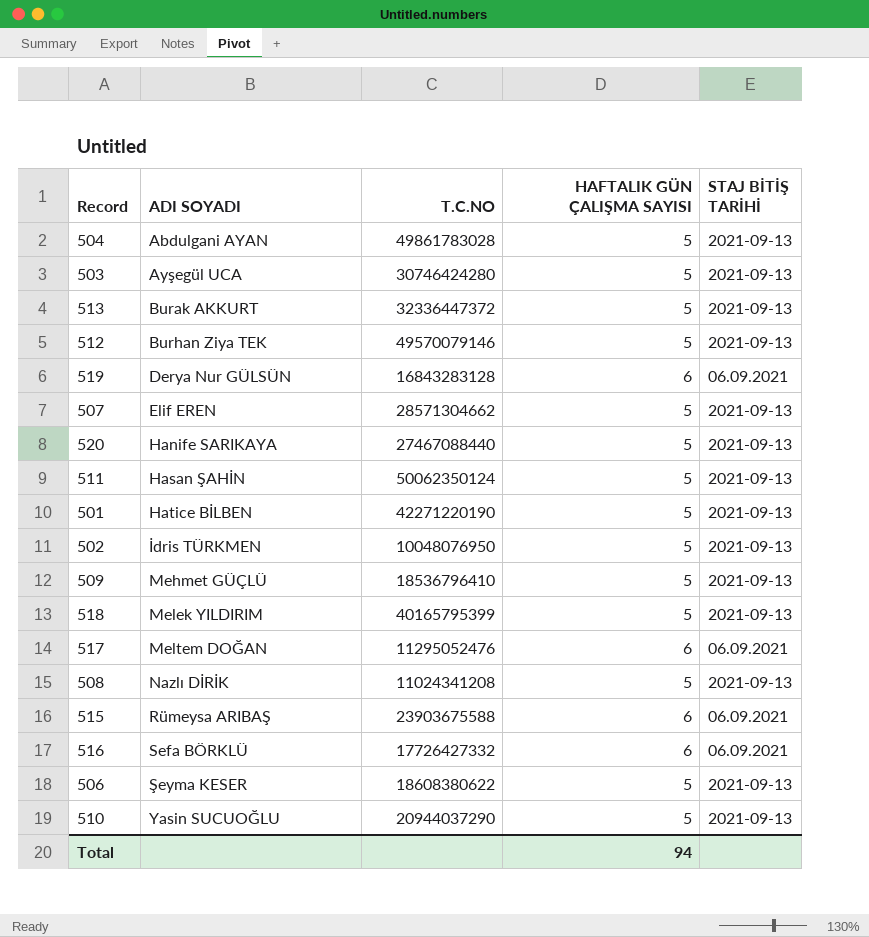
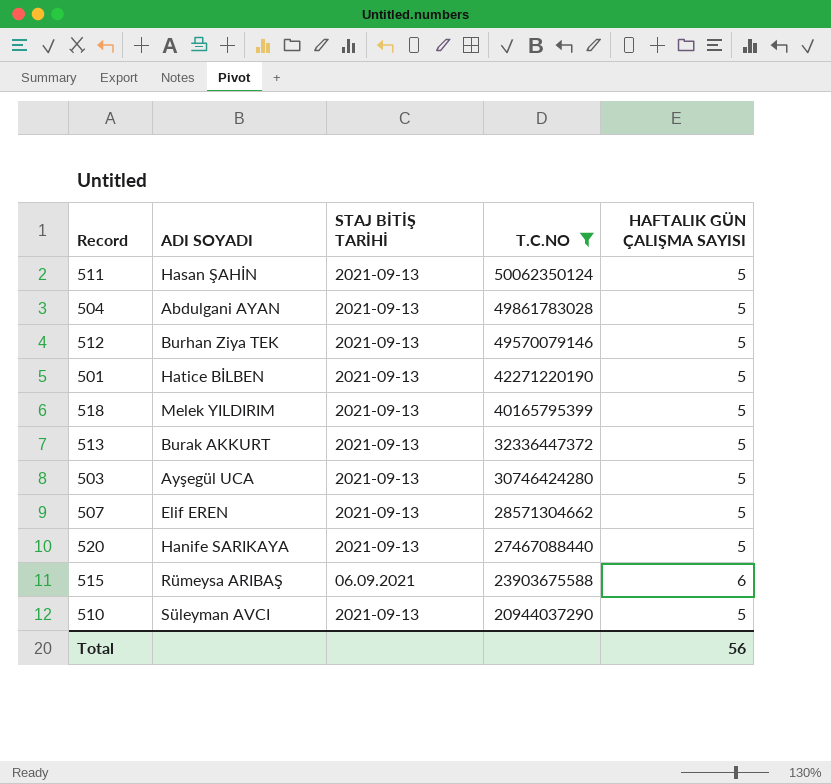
filter: none -> T.C.NO >= 20944037290
row order: ADI SOYADI ascending -> T.C.NO descending
column STAJ BİTİŞ TARİHİ | position: 5 -> 3
510 | ADI SOYADI: Yasin SUCUOĞLU -> Süleyman AVCI
Total | HAFTALIK GÜN ÇALIŞMA SAYISI: 94 -> 56

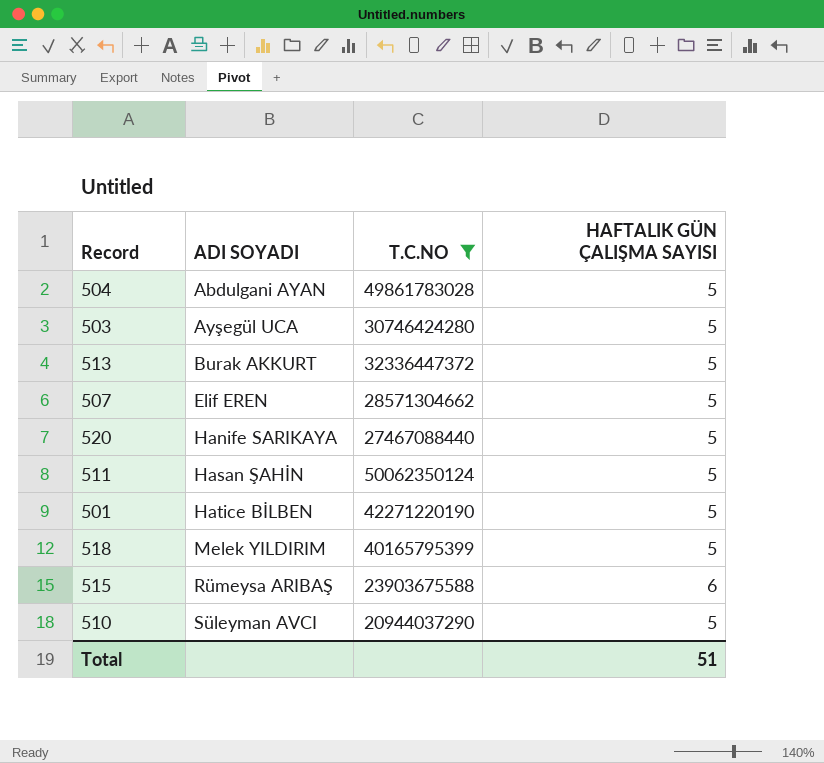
row order: T.C.NO descending -> ADI SOYADI ascending
column STAJ BİTİŞ TARİHİ | position: 3 -> none
row 512: Burhan Ziya TEK | 2021-09-13 | 49570079146 | 5 -> none
Total | HAFTALIK GÜN ÇALIŞMA SAYISI: 56 -> 51

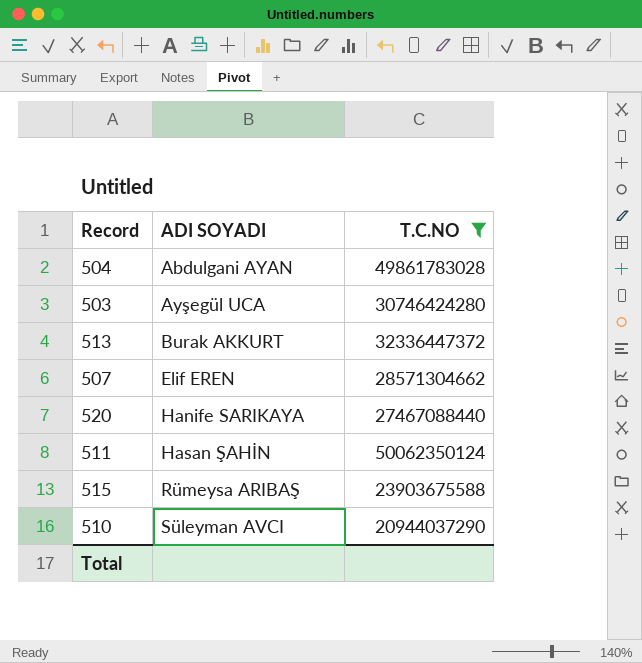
column HAFTALIK GÜN ÇALIŞMA SAYISI | position: 4 -> none
row 501: Hatice BİLBEN | 42271220190 | 5 -> none
row 518: Melek YILDIRIM | 40165795399 | 5 -> none

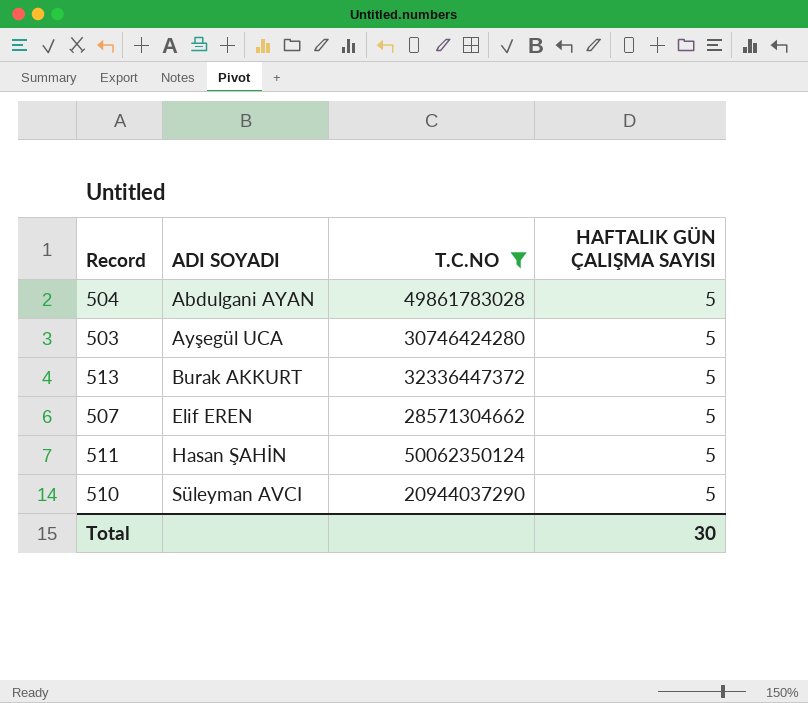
column HAFTALIK GÜN ÇALIŞMA SAYISI | position: none -> 4
row 520: Hanife SARIKAYA | 27467088440 -> none
row 515: Rümeysa ARIBAŞ | 23903675588 -> none

